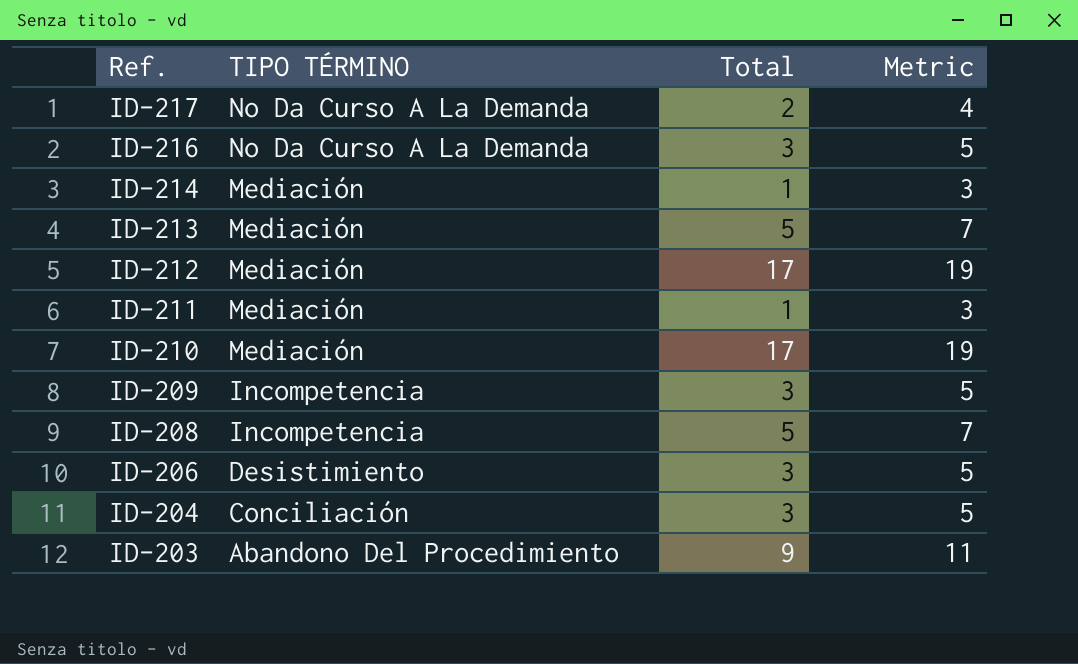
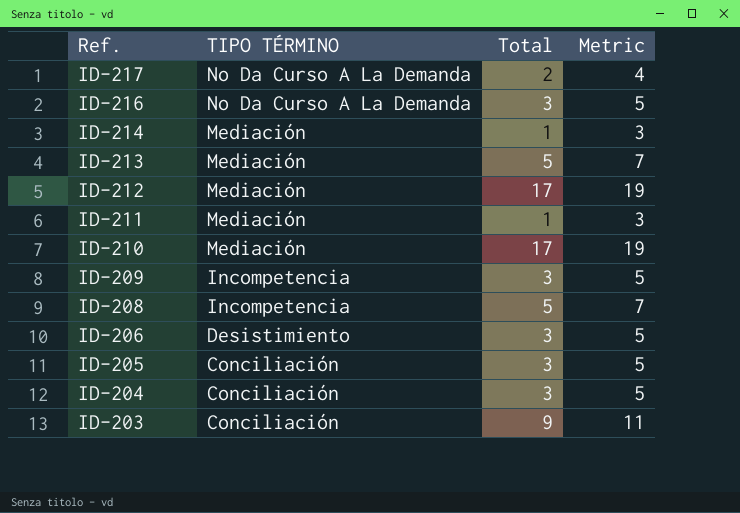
row ID-205: none -> Conciliación | 3 | 5
ID-203 | TIPO TÉRMINO: Abandono Del Procedimiento -> Conciliación

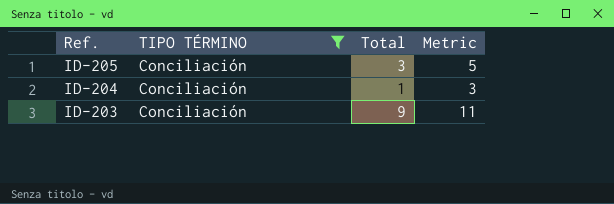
filter: none -> TIPO TÉRMINO = Conciliación
ID-204 | Total: 3 -> 1
ID-204 | Metric: 5 -> 3

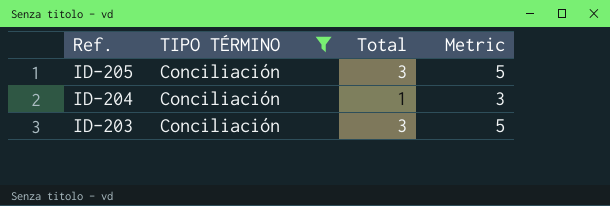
ID-203 | Total: 9 -> 3
ID-203 | Metric: 11 -> 5

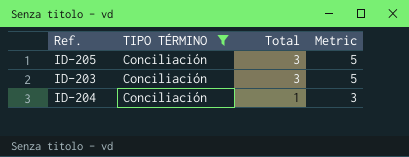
row order: Ref. descending -> Total descending

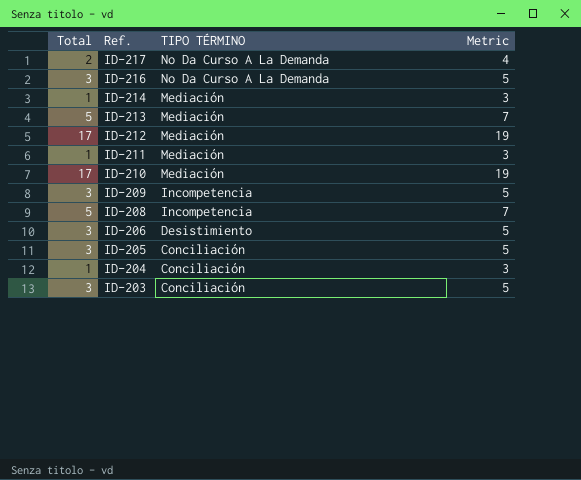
filter: TIPO TÉRMINO = Conciliación -> none
row order: Total descending -> Ref. descending
column Total | position: 3 -> 1

